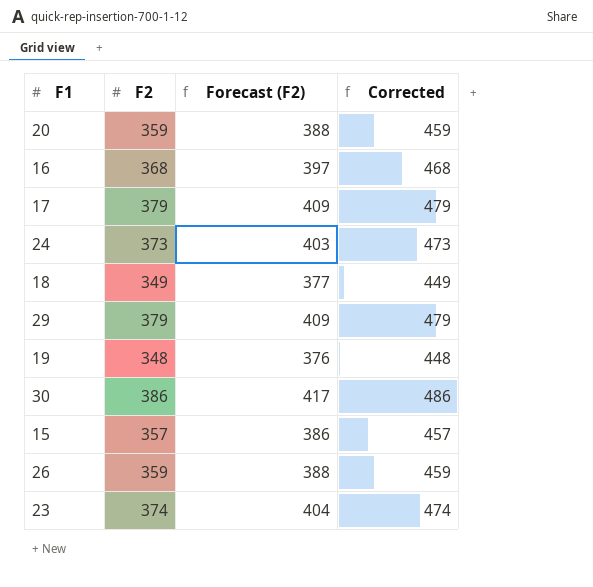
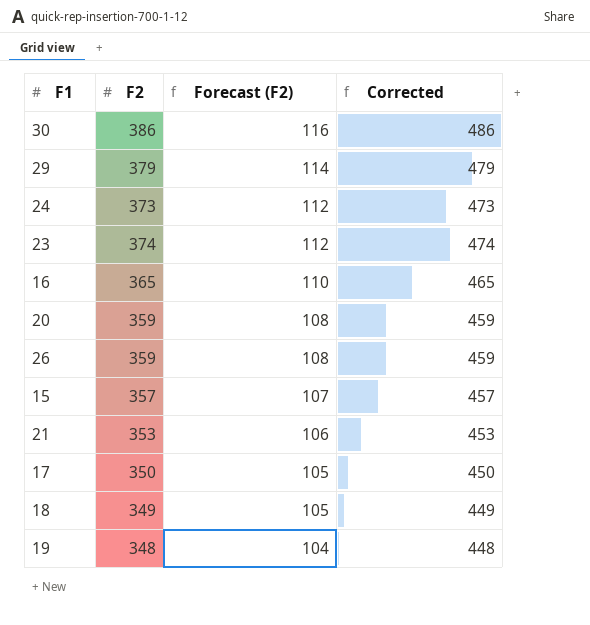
row order: none -> Forecast (F2) descending
column Forecast (F2) | formula: [F2] * 1.08 -> [F2] * 0.3
16 | F2: 368 -> 365
16 | Corrected: 468 -> 465
row 21: none -> 353 | 106 | 453
17 | F2: 379 -> 350
17 | Corrected: 479 -> 450

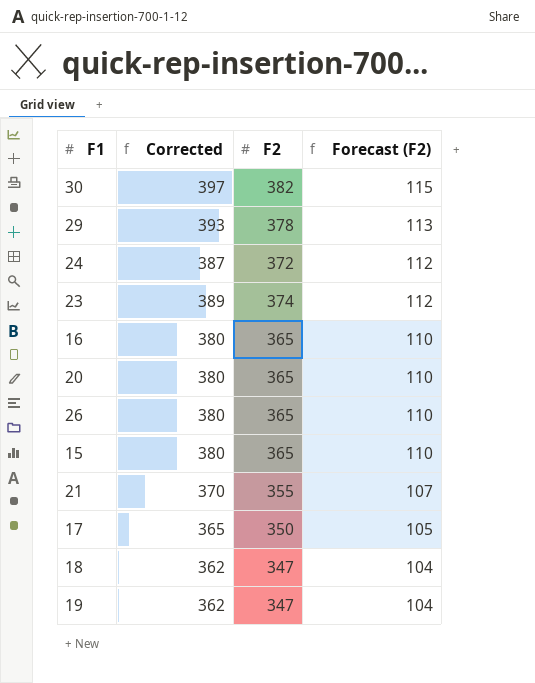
column Corrected | formula: [F2] + 100 -> [F2] + 15
column Corrected | position: 4 -> 2
30 | F2: 386 -> 382
30 | Forecast (F2): 116 -> 115
29 | F2: 379 -> 378
29 | Forecast (F2): 114 -> 113
24 | F2: 373 -> 372
20 | F2: 359 -> 365
20 | Forecast (F2): 108 -> 110
26 | F2: 359 -> 365
26 | Forecast (F2): 108 -> 110
15 | F2: 357 -> 365
15 | Forecast (F2): 107 -> 110
21 | F2: 353 -> 355
21 | Forecast (F2): 106 -> 107
18 | F2: 349 -> 347
18 | Forecast (F2): 105 -> 104
19 | F2: 348 -> 347

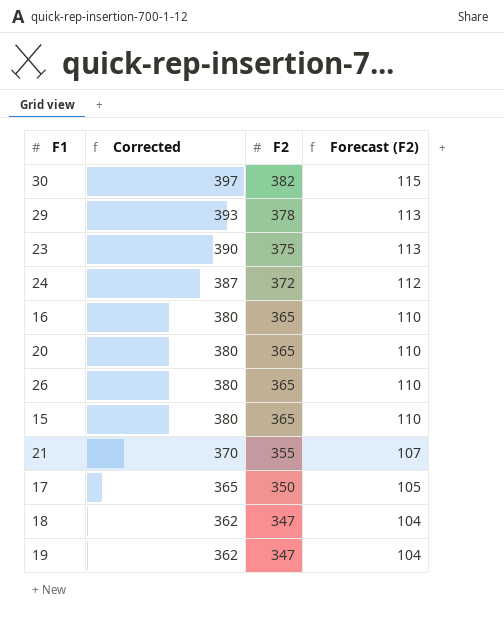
row order: Forecast (F2) descending -> Corrected descending
23 | Corrected: 389 -> 390
23 | F2: 374 -> 375
23 | Forecast (F2): 112 -> 113

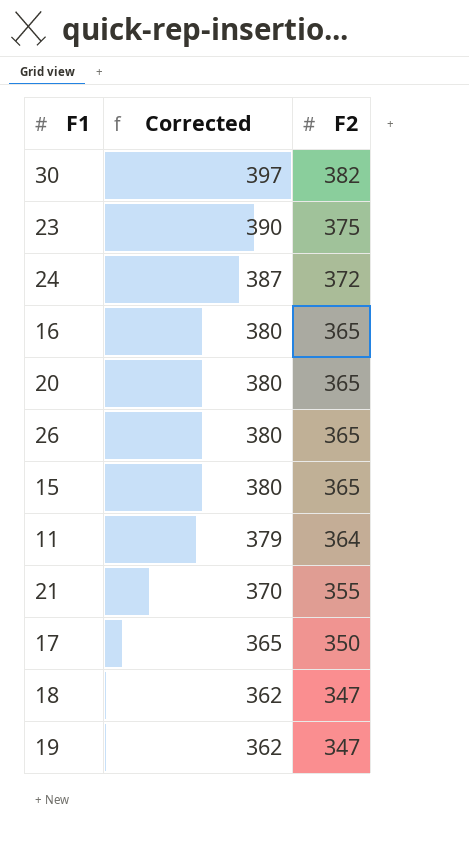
column Forecast (F2) | formula: [F2] * 0.3 -> none
row 29: 393 | 378 | 113 -> none
row 11: none -> 379 | 364

